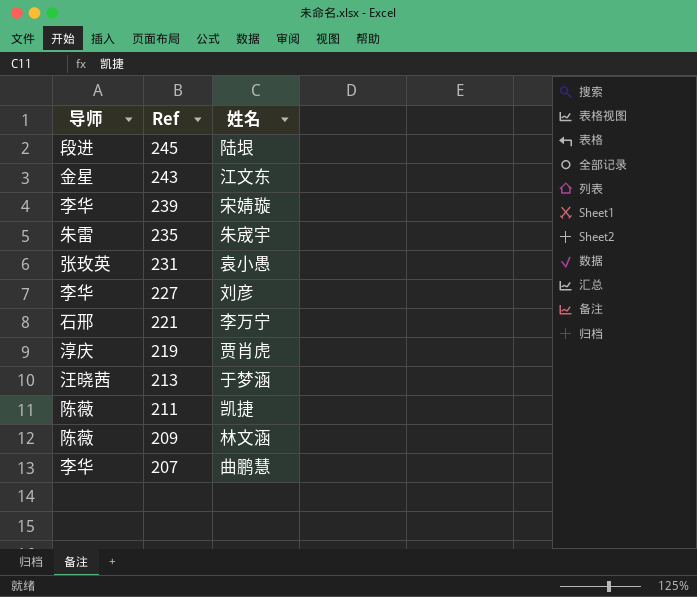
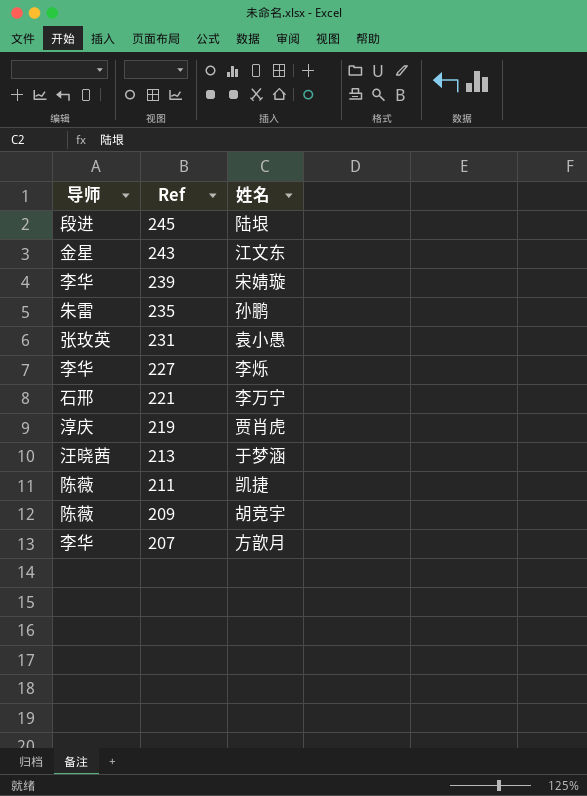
235 | 姓名: 朱宬宇 -> 孙鹏
227 | 姓名: 刘彦 -> 李烁
209 | 姓名: 林文涵 -> 胡竞宇
207 | 姓名: 曲鹏慧 -> 方歆月

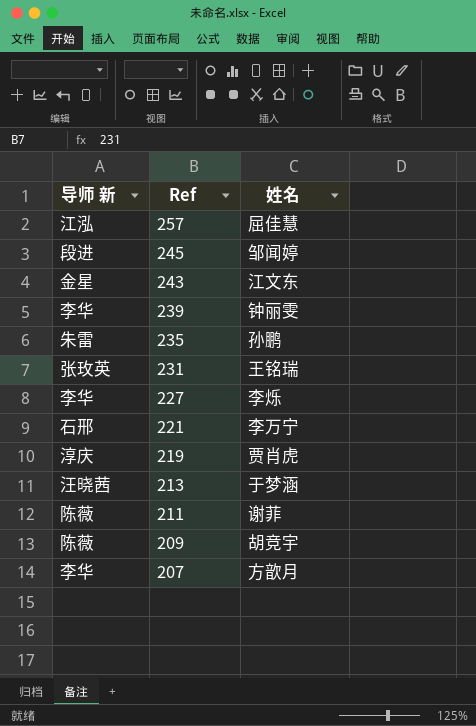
column name: 导师 -> 导师 新
row 257: none -> 江泓 | 屈佳慧
245 | 姓名: 陆垠 -> 邹闻婷
239 | 姓名: 宋婧璇 -> 钟丽雯
231 | 姓名: 袁小愚 -> 王铭瑞
211 | 姓名: 凯捷 -> 谢菲

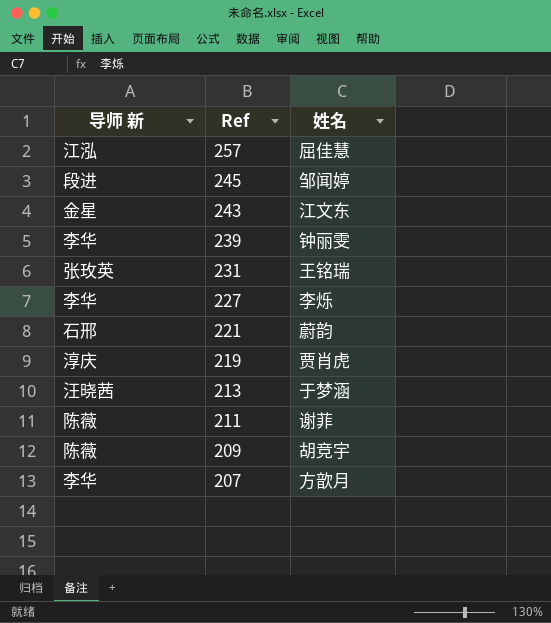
row 235: 朱雷 | 孙鹏 -> none
221 | 姓名: 李万宁 -> 蔚韵

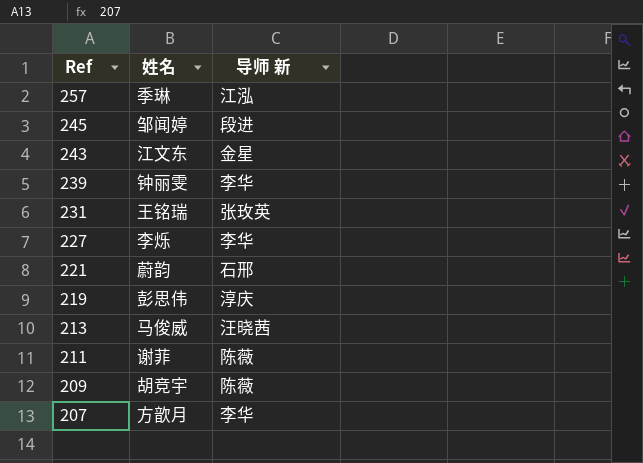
column 导师 新 | position: 1 -> 3
257 | 姓名: 屈佳慧 -> 季琳
219 | 姓名: 贾肖虎 -> 彭思伟
213 | 姓名: 于梦涵 -> 马俊威

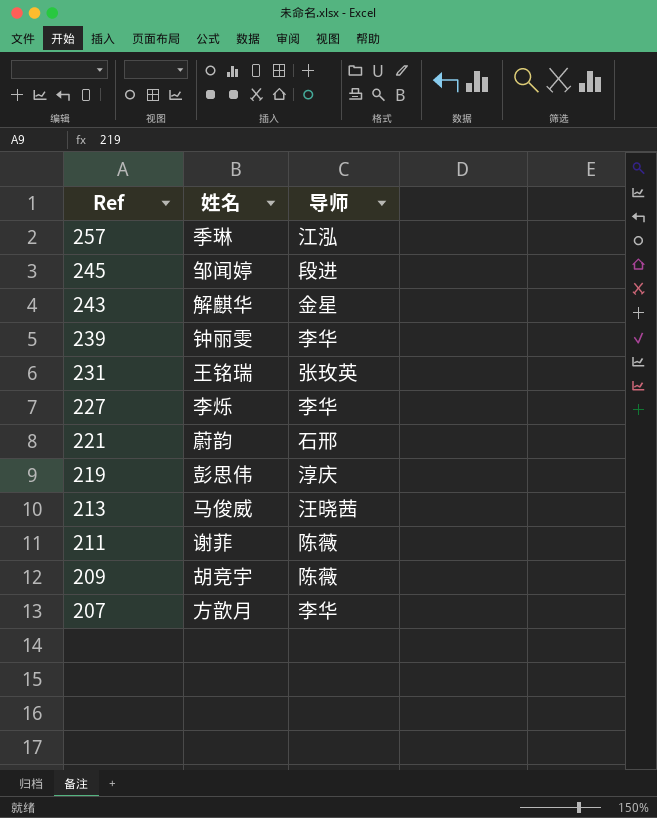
column name: 导师 新 -> 导师
243 | 姓名: 江文东 -> 解麒华

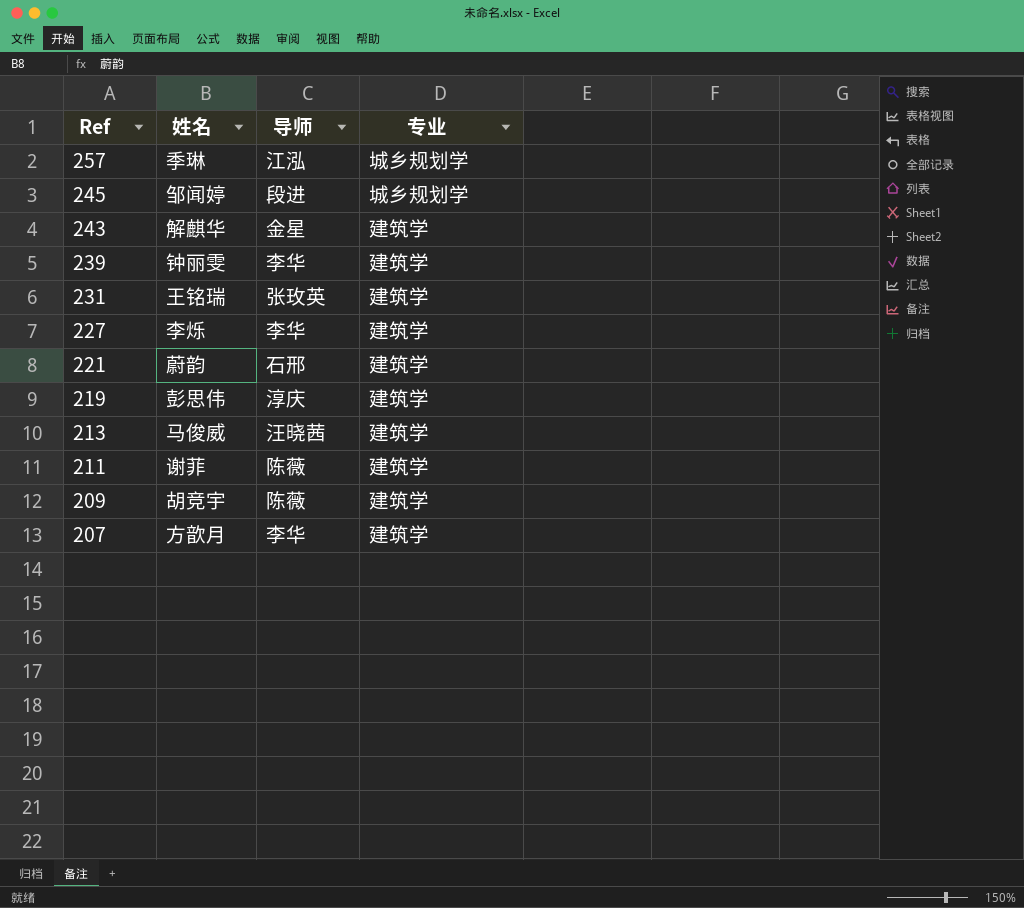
column 专业 | position: none -> 4

